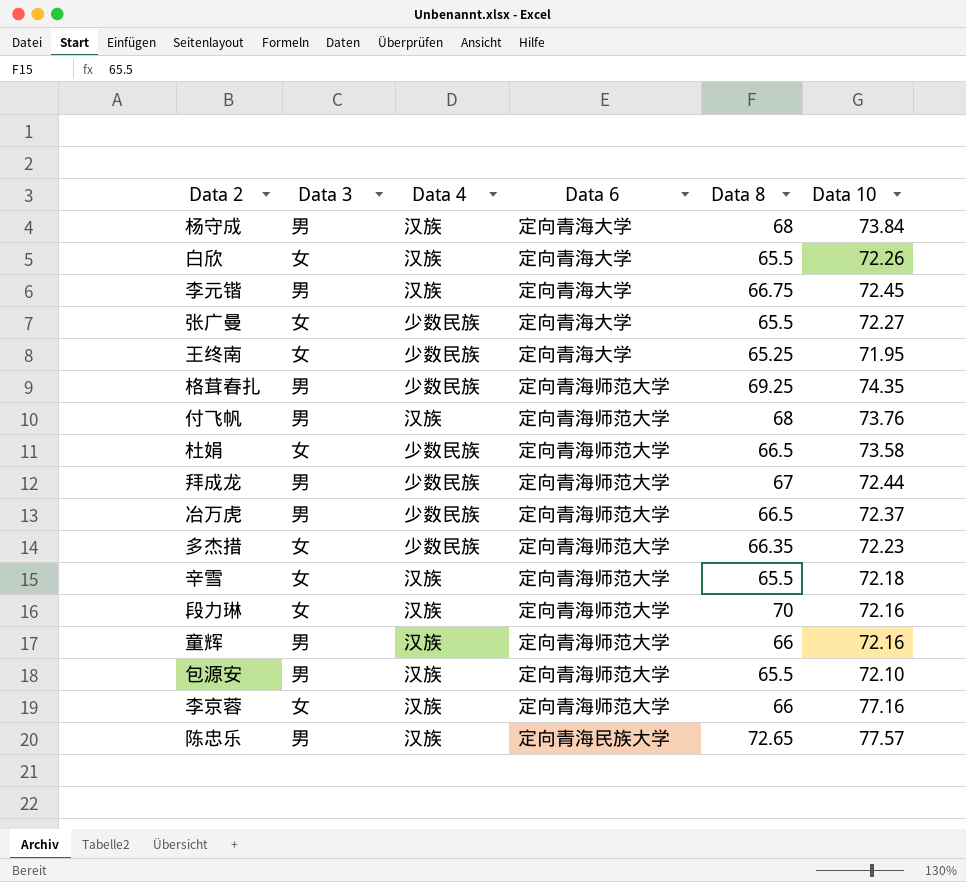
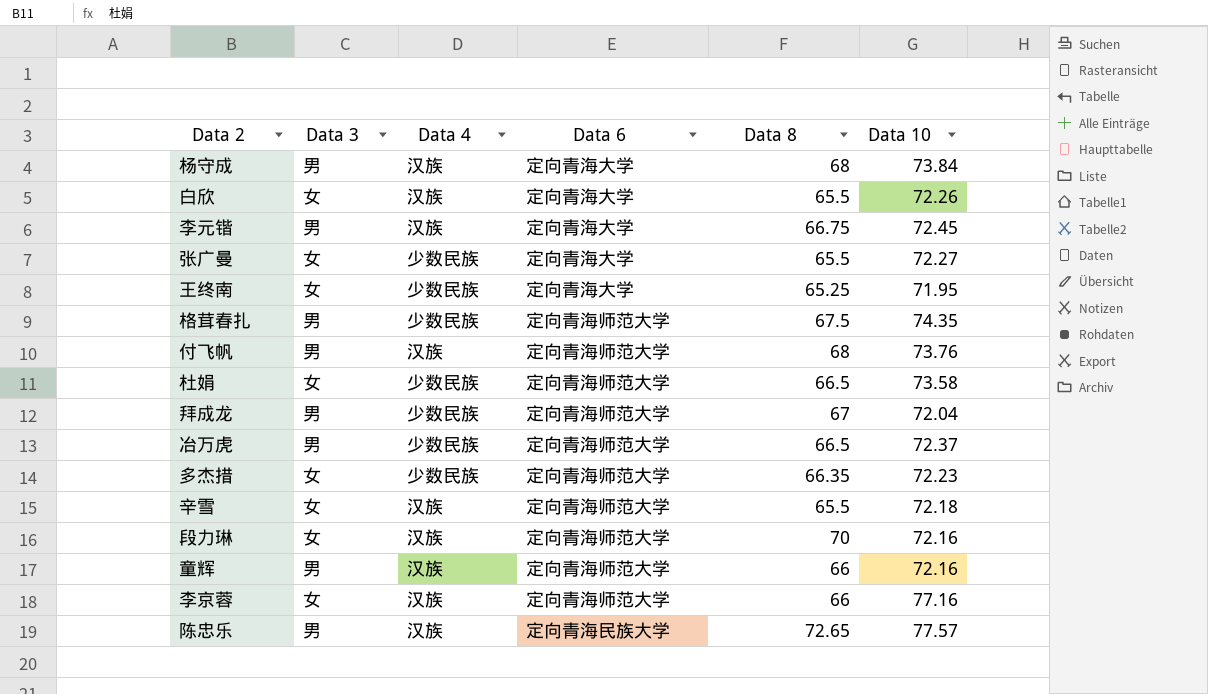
row 包源安: 男 | 汉族 | 定向青海师范大学 | 65.5 | 72.10 -> none
格茸春扎 | Data 8: 69.25 -> 67.5
拜成龙 | Data 10: 72.44 -> 72.04

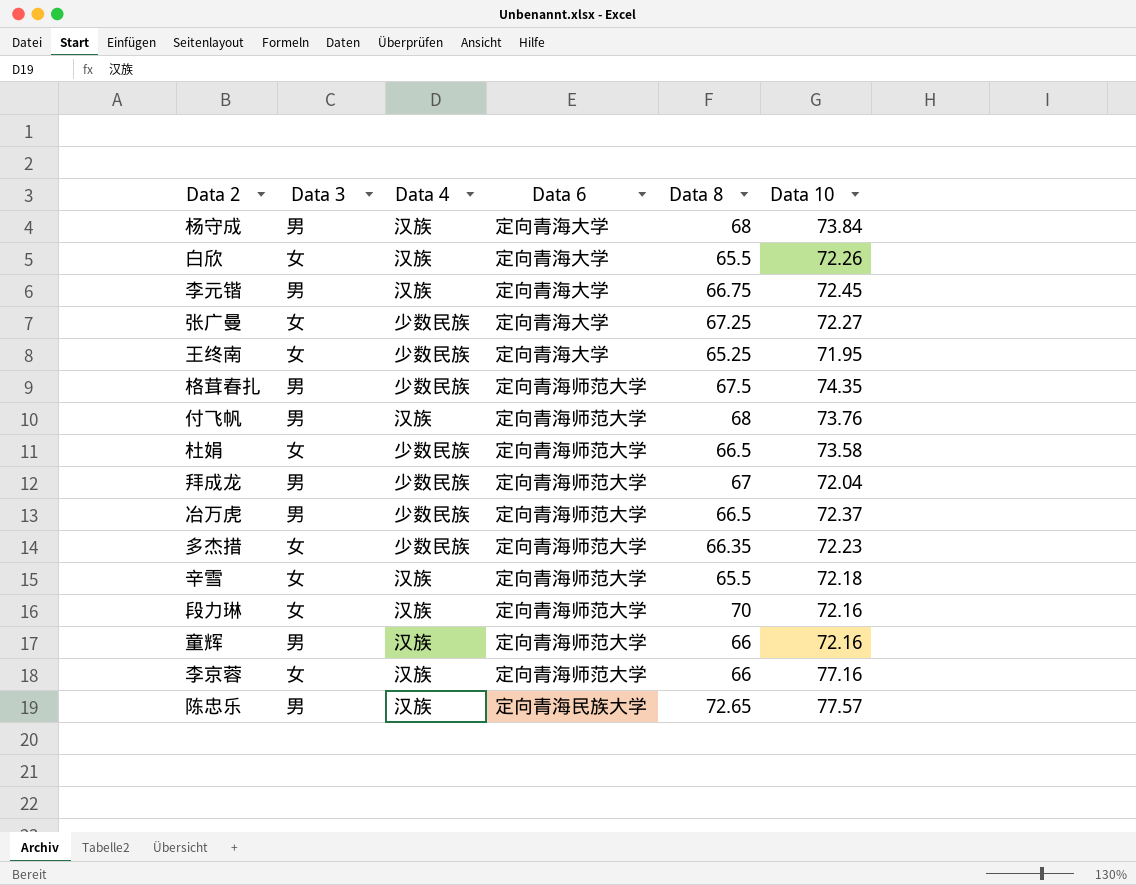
张广曼 | Data 8: 65.5 -> 67.25

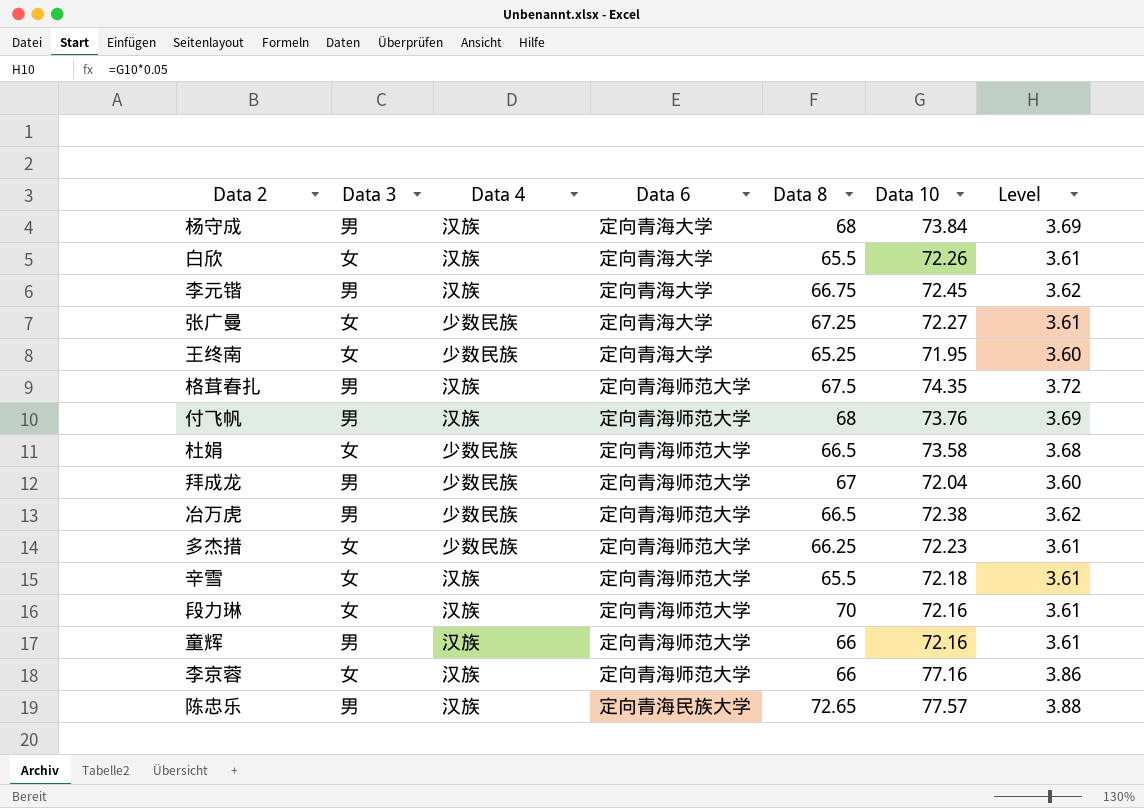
column Level | formula: none -> [Data 10] * 0.05
格茸春扎 | Data 4: 少数民族 -> 汉族
冶万虎 | Data 10: 72.37 -> 72.38
多杰措 | Data 8: 66.35 -> 66.25

